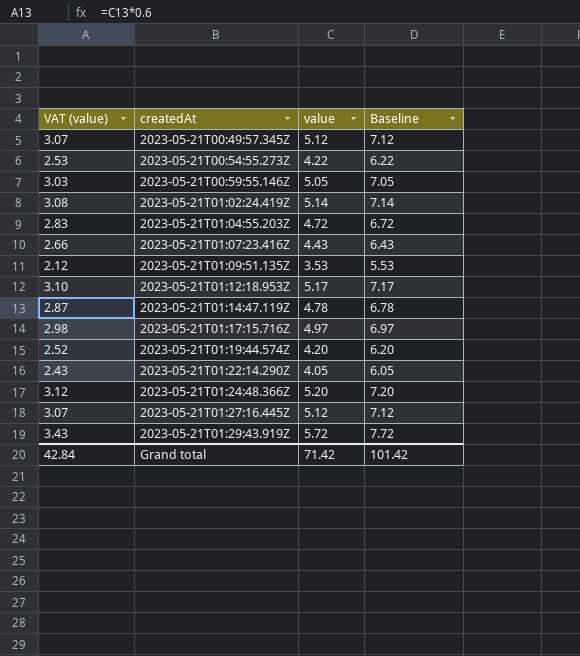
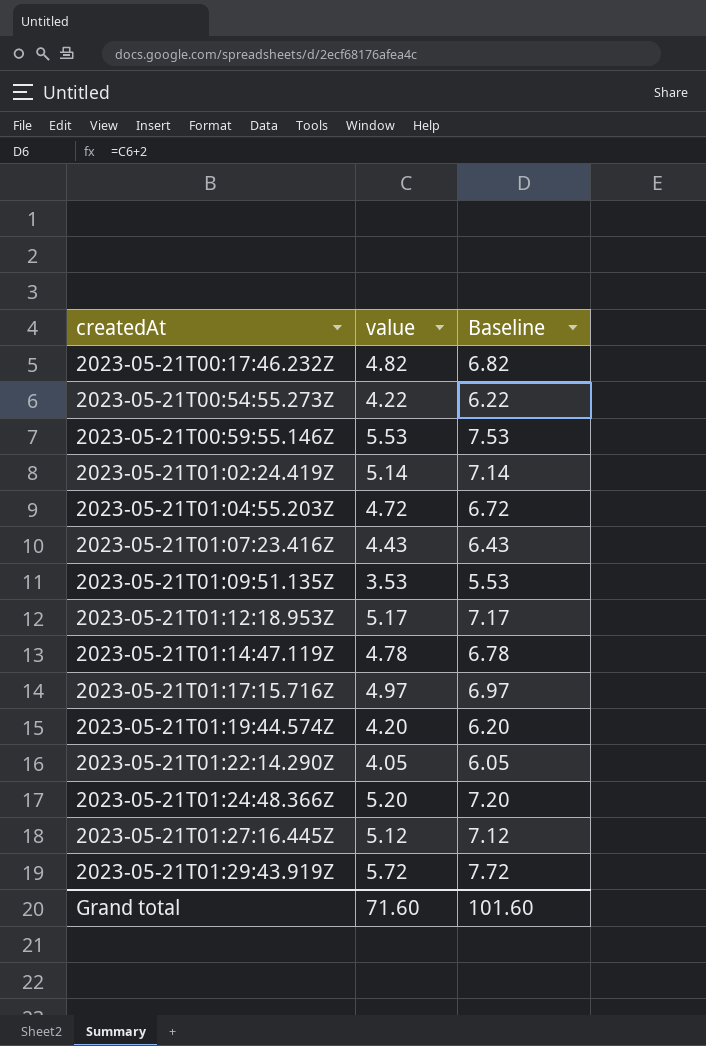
column VAT (value) | formula: [value] * 0.6 -> none
row 2023-05-21T00:49:57.345Z: 3.07 | 5.12 | 7.12 -> none
row 2023-05-21T00:17:46.232Z: none -> 4.82 | 6.82
2023-05-21T00:59:55.146Z | value: 5.05 -> 5.53
2023-05-21T00:59:55.146Z | Baseline: 7.05 -> 7.53
Grand total | value: 71.42 -> 71.60
Grand total | Baseline: 101.42 -> 101.60

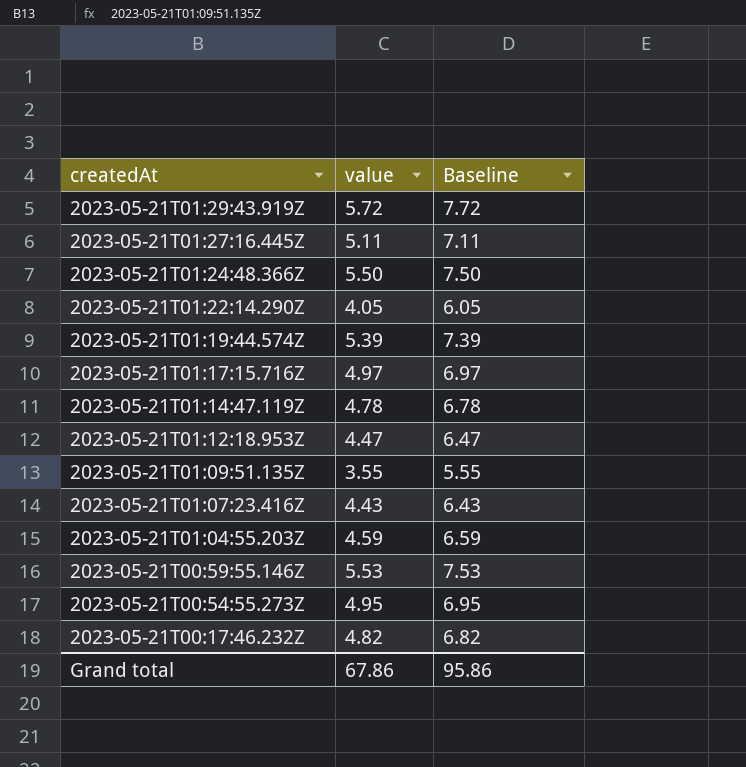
row order: createdAt ascending -> createdAt descending
row 2023-05-21T01:02:24.419Z: 5.14 | 7.14 -> none
2023-05-21T01:27:16.445Z | value: 5.12 -> 5.11
2023-05-21T01:27:16.445Z | Baseline: 7.12 -> 7.11
2023-05-21T01:24:48.366Z | value: 5.20 -> 5.50
2023-05-21T01:24:48.366Z | Baseline: 7.20 -> 7.50
2023-05-21T01:19:44.574Z | value: 4.20 -> 5.39
2023-05-21T01:19:44.574Z | Baseline: 6.20 -> 7.39
2023-05-21T01:12:18.953Z | value: 5.17 -> 4.47
2023-05-21T01:12:18.953Z | Baseline: 7.17 -> 6.47
2023-05-21T01:09:51.135Z | value: 3.53 -> 3.55
2023-05-21T01:09:51.135Z | Baseline: 5.53 -> 5.55
2023-05-21T01:04:55.203Z | value: 4.72 -> 4.59
2023-05-21T01:04:55.203Z | Baseline: 6.72 -> 6.59
2023-05-21T00:54:55.273Z | value: 4.22 -> 4.95
2023-05-21T00:54:55.273Z | Baseline: 6.22 -> 6.95
Grand total | value: 71.60 -> 67.86
Grand total | Baseline: 101.60 -> 95.86

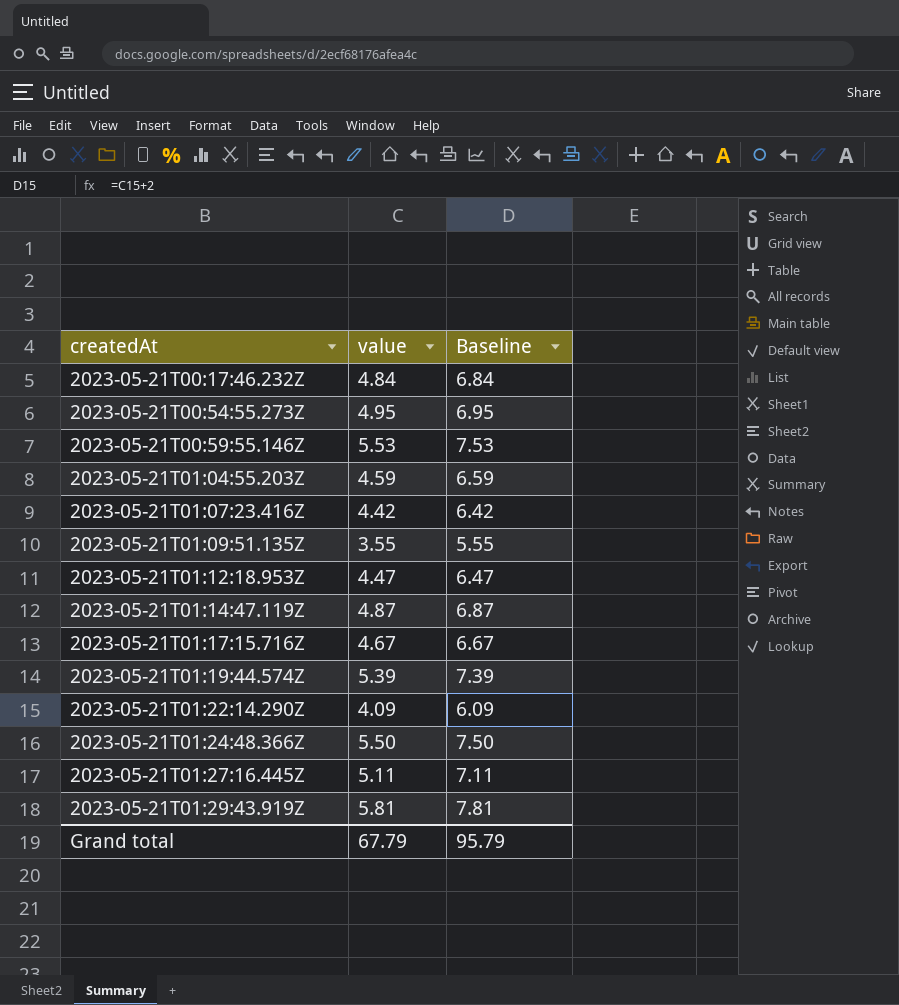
row order: createdAt descending -> createdAt ascending
2023-05-21T00:17:46.232Z | value: 4.82 -> 4.84
2023-05-21T00:17:46.232Z | Baseline: 6.82 -> 6.84
2023-05-21T01:07:23.416Z | value: 4.43 -> 4.42
2023-05-21T01:07:23.416Z | Baseline: 6.43 -> 6.42
2023-05-21T01:14:47.119Z | value: 4.78 -> 4.87
2023-05-21T01:14:47.119Z | Baseline: 6.78 -> 6.87
2023-05-21T01:17:15.716Z | value: 4.97 -> 4.67
2023-05-21T01:17:15.716Z | Baseline: 6.97 -> 6.67
2023-05-21T01:22:14.290Z | value: 4.05 -> 4.09
2023-05-21T01:22:14.290Z | Baseline: 6.05 -> 6.09
2023-05-21T01:29:43.919Z | value: 5.72 -> 5.81
2023-05-21T01:29:43.919Z | Baseline: 7.72 -> 7.81
Grand total | value: 67.86 -> 67.79
Grand total | Baseline: 95.86 -> 95.79

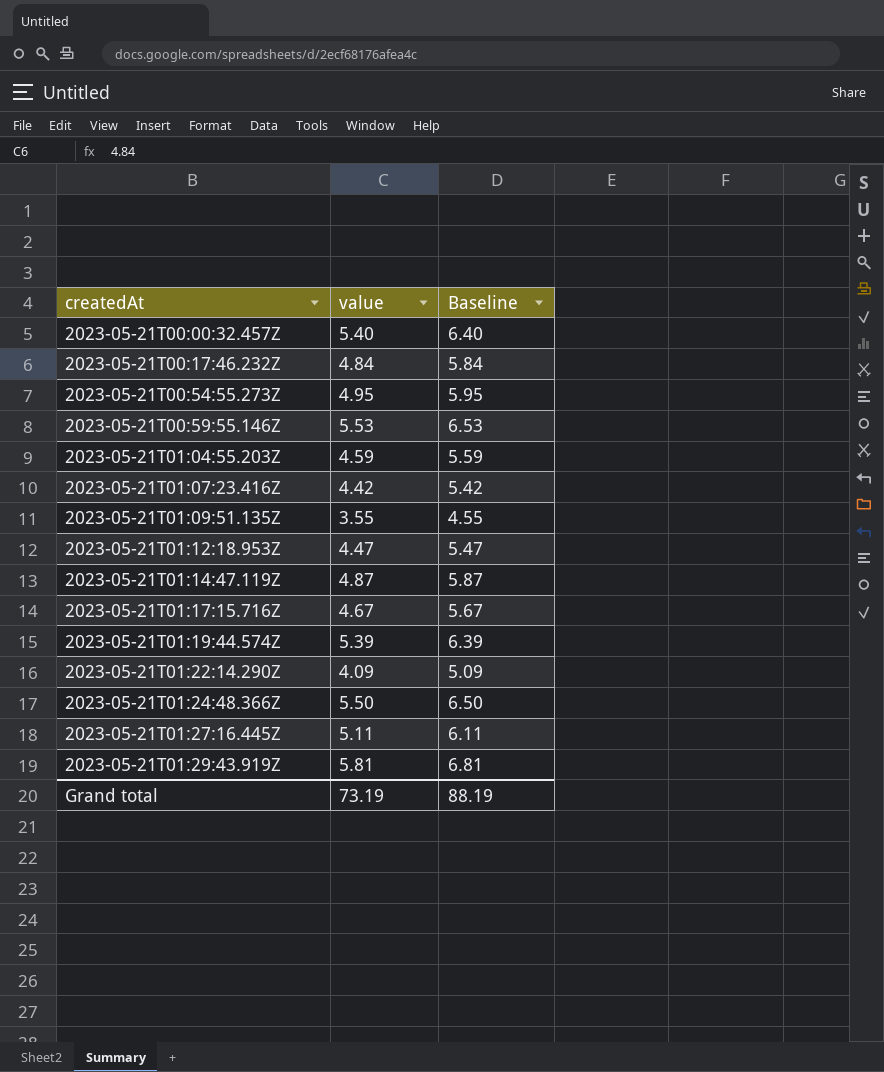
column Baseline | formula: [value] + 2 -> [value] + 1
row 2023-05-21T00:00:32.457Z: none -> 5.40 | 6.40
Grand total | value: 67.79 -> 73.19
Grand total | Baseline: 95.79 -> 88.19

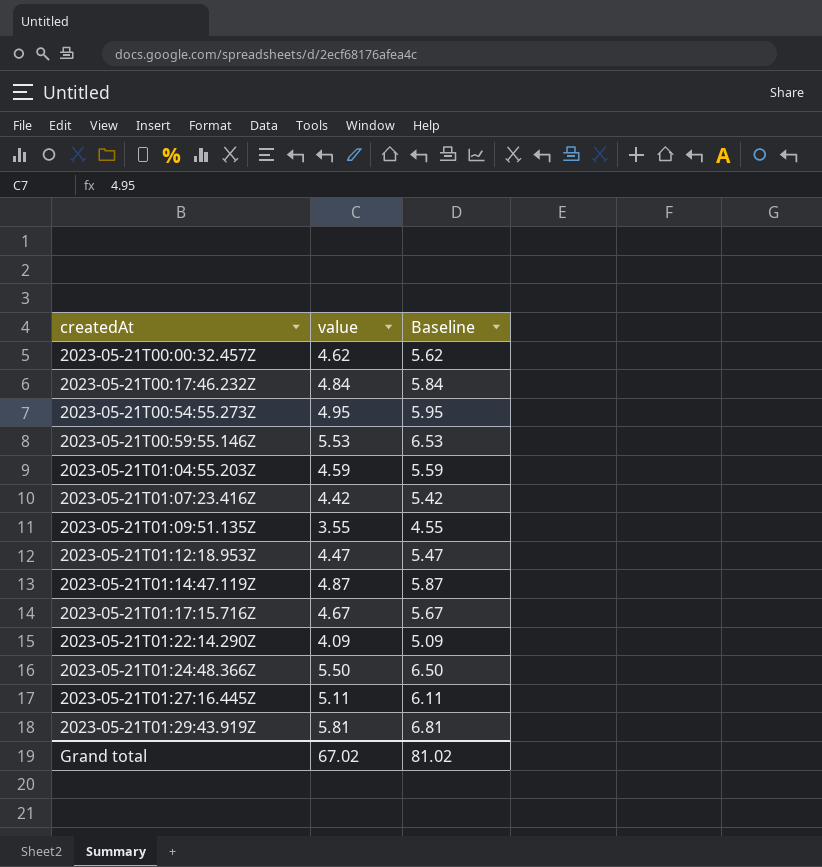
row 2023-05-21T01:19:44.574Z: 5.39 | 6.39 -> none
2023-05-21T00:00:32.457Z | value: 5.40 -> 4.62
2023-05-21T00:00:32.457Z | Baseline: 6.40 -> 5.62
Grand total | value: 73.19 -> 67.02
Grand total | Baseline: 88.19 -> 81.02

